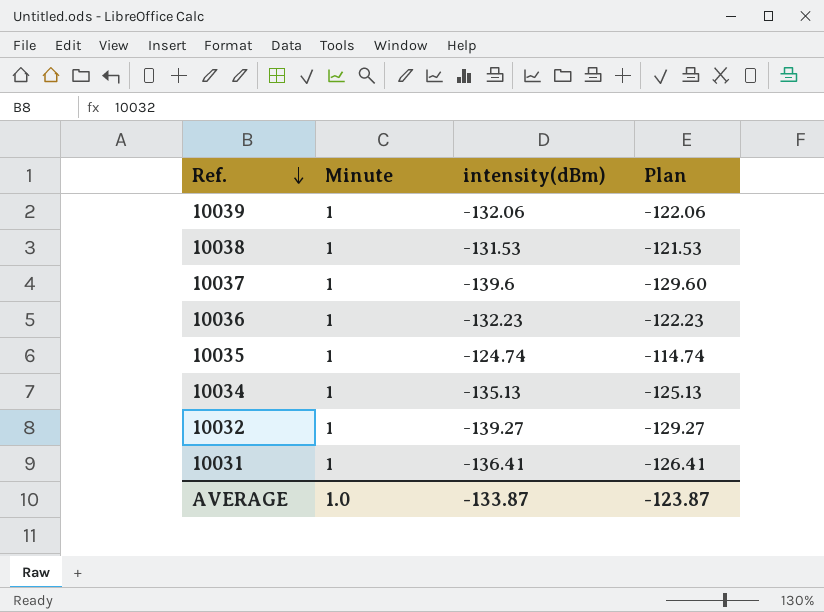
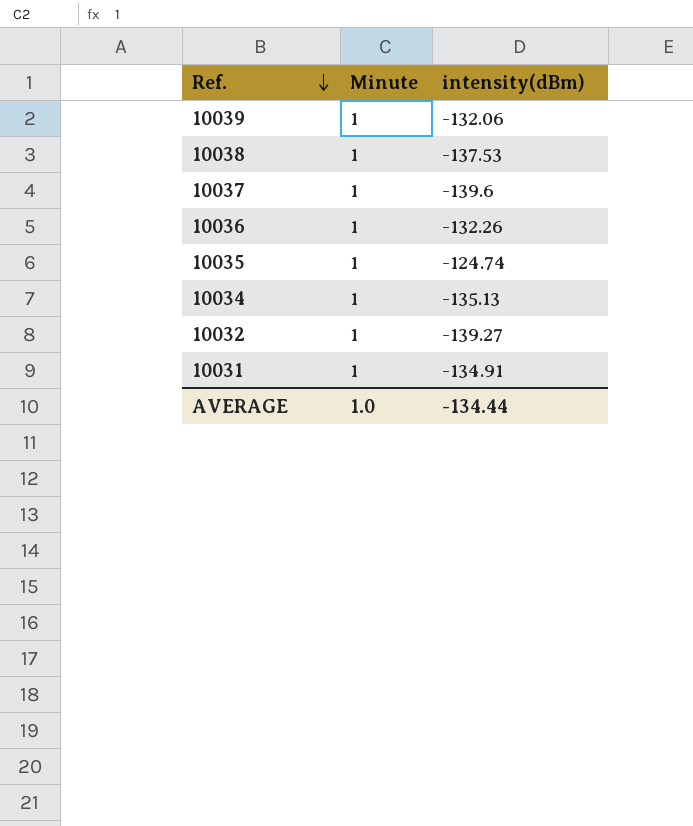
column Plan | formula: [intensity(dBm)] + 10 -> none
10038 | intensity(dBm): -131.53 -> -137.53
10036 | intensity(dBm): -132.23 -> -132.26
10031 | intensity(dBm): -136.41 -> -134.91
AVERAGE | intensity(dBm): -133.87 -> -134.44

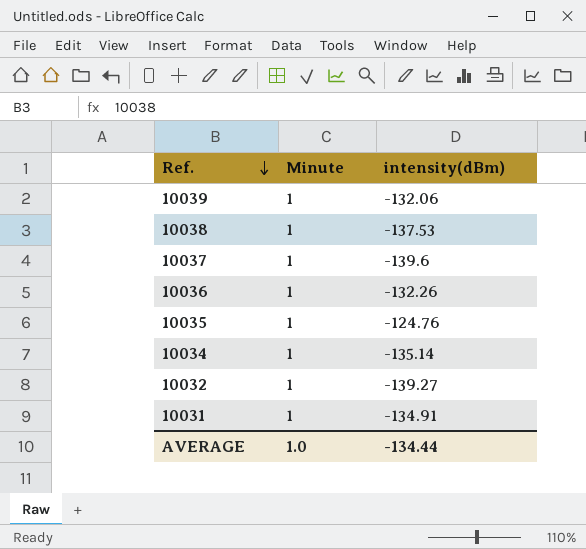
10035 | intensity(dBm): -124.74 -> -124.76
10034 | intensity(dBm): -135.13 -> -135.14

